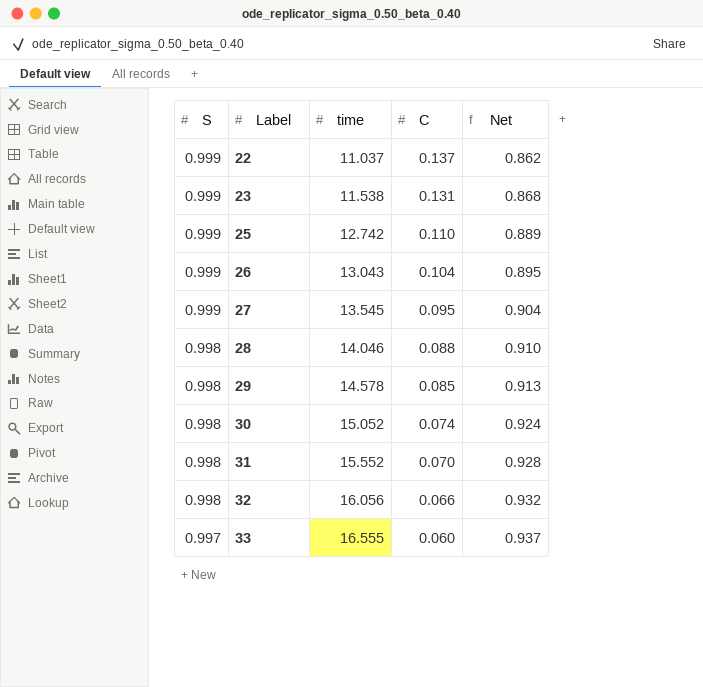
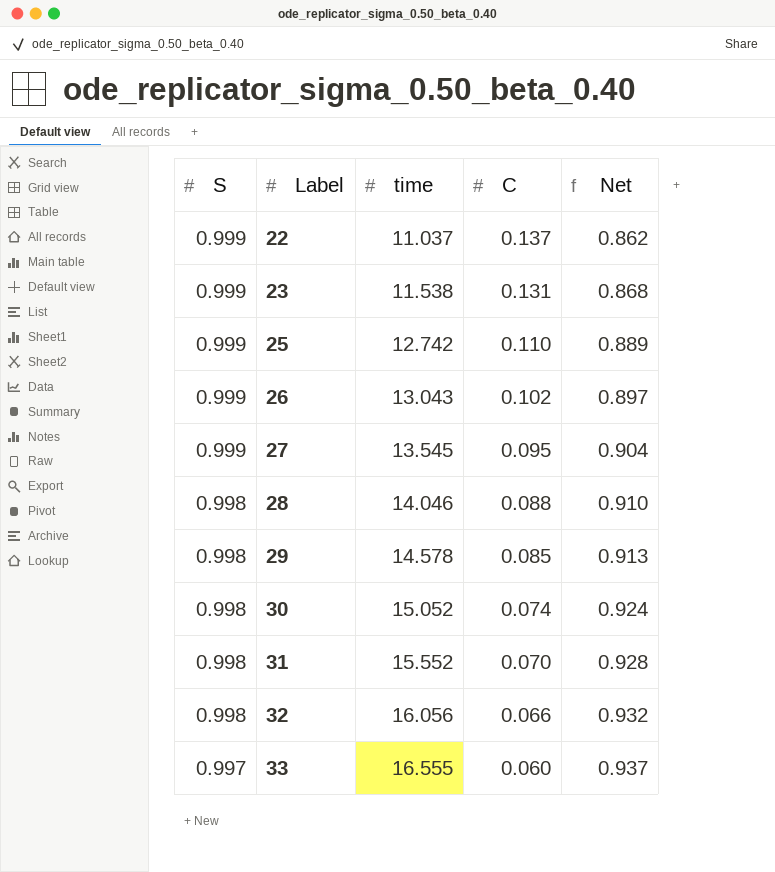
26 | C: 0.104 -> 0.102
26 | Net: 0.895 -> 0.897

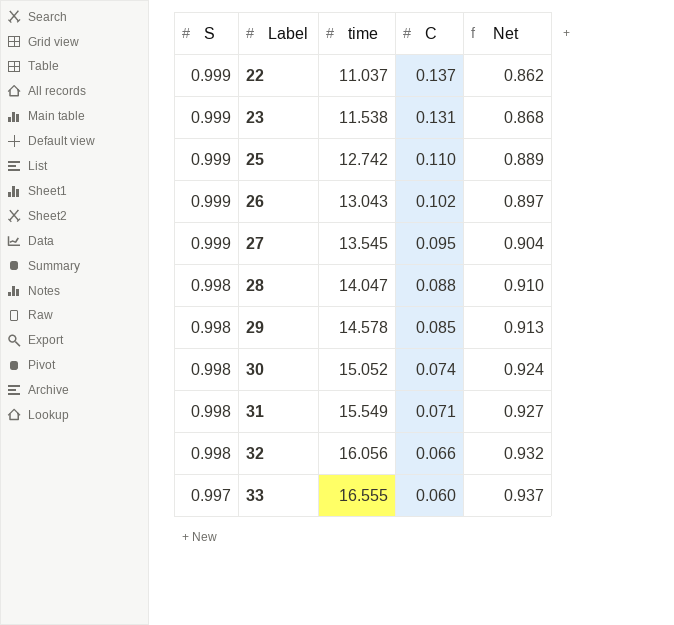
28 | time: 14.046 -> 14.047
31 | time: 15.552 -> 15.549
31 | C: 0.070 -> 0.071
31 | Net: 0.928 -> 0.927

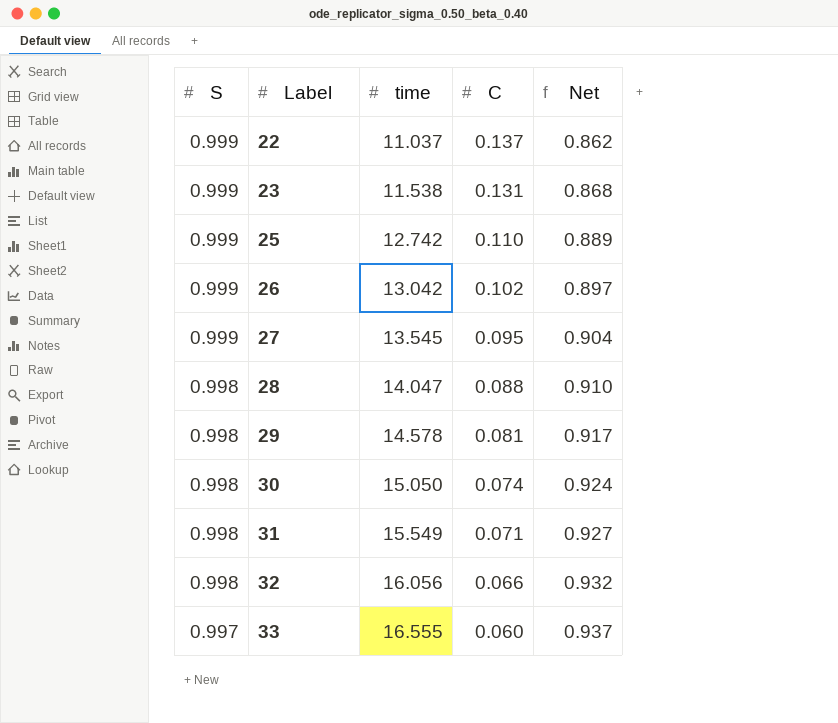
26 | time: 13.043 -> 13.042
29 | C: 0.085 -> 0.081
29 | Net: 0.913 -> 0.917
30 | time: 15.052 -> 15.050

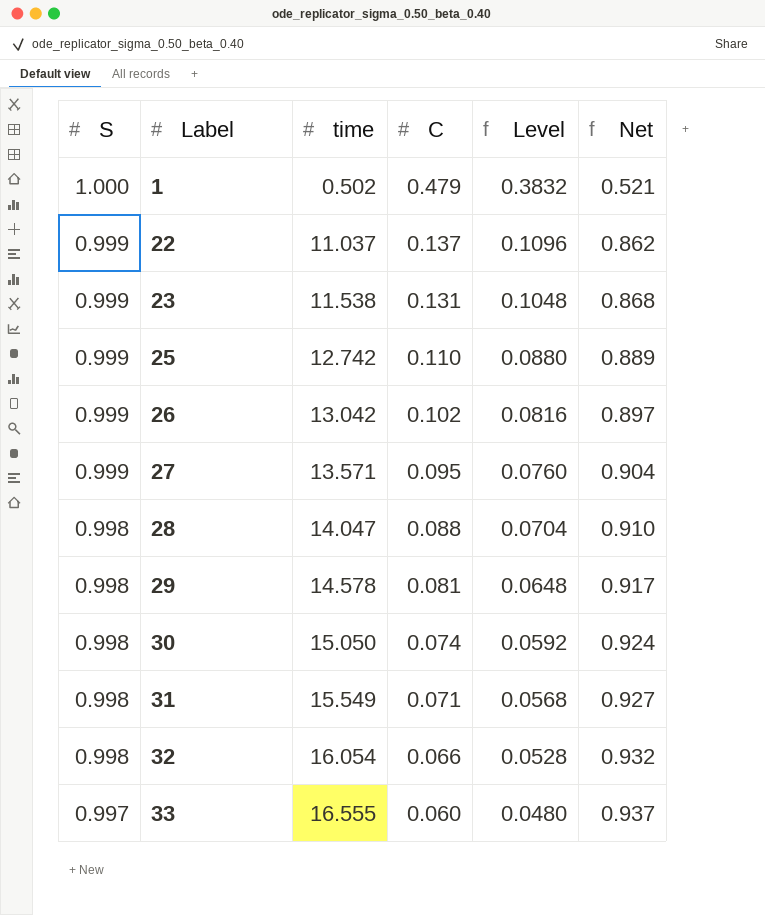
column Level | formula: none -> [C] * 0.8
row 1: none -> 1.000 | 0.502 | 0.479 | 0.3832 | 0.521
27 | time: 13.545 -> 13.571
32 | time: 16.056 -> 16.054

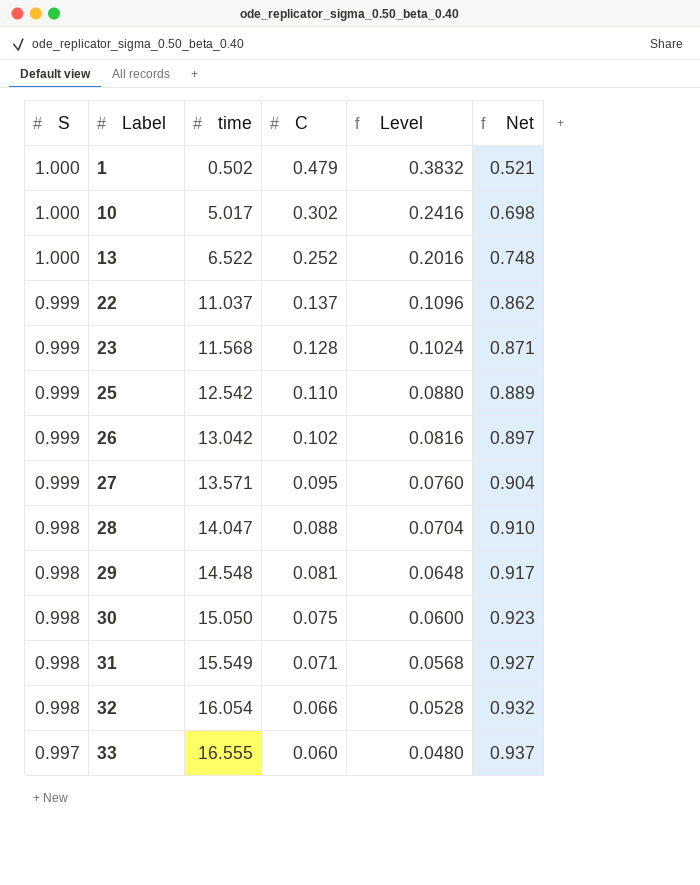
row 10: none -> 1.000 | 5.017 | 0.302 | 0.2416 | 0.698
row 13: none -> 1.000 | 6.522 | 0.252 | 0.2016 | 0.748
23 | time: 11.538 -> 11.568
23 | C: 0.131 -> 0.128
23 | Level: 0.1048 -> 0.1024
23 | Net: 0.868 -> 0.871
25 | time: 12.742 -> 12.542
29 | time: 14.578 -> 14.548
30 | C: 0.074 -> 0.075
30 | Level: 0.0592 -> 0.0600
30 | Net: 0.924 -> 0.923

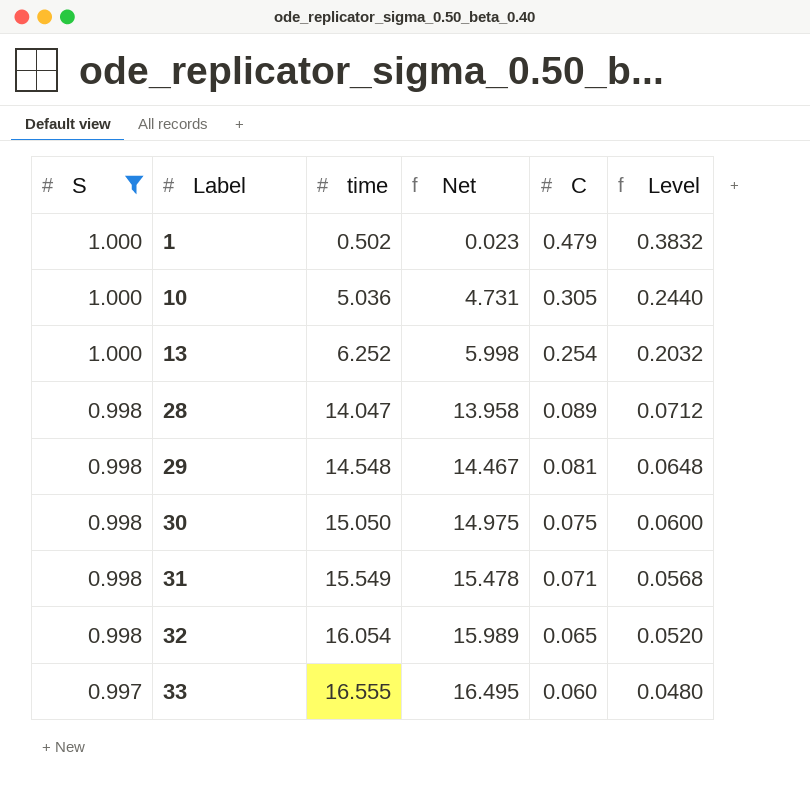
filter: none -> S != 0.999
column Net | formula: [S] - [C] -> [time] - [C]
column Net | position: 6 -> 4
10 | time: 5.017 -> 5.036
10 | C: 0.302 -> 0.305
10 | Level: 0.2416 -> 0.2440
13 | time: 6.522 -> 6.252
13 | C: 0.252 -> 0.254
13 | Level: 0.2016 -> 0.2032
28 | C: 0.088 -> 0.089
28 | Level: 0.0704 -> 0.0712
32 | C: 0.066 -> 0.065
32 | Level: 0.0528 -> 0.0520

